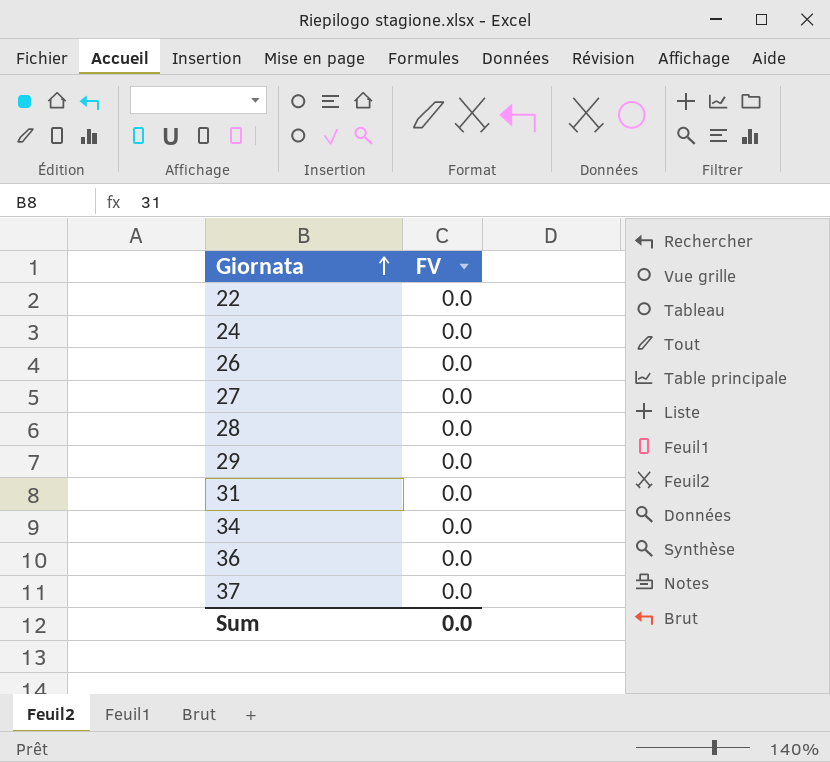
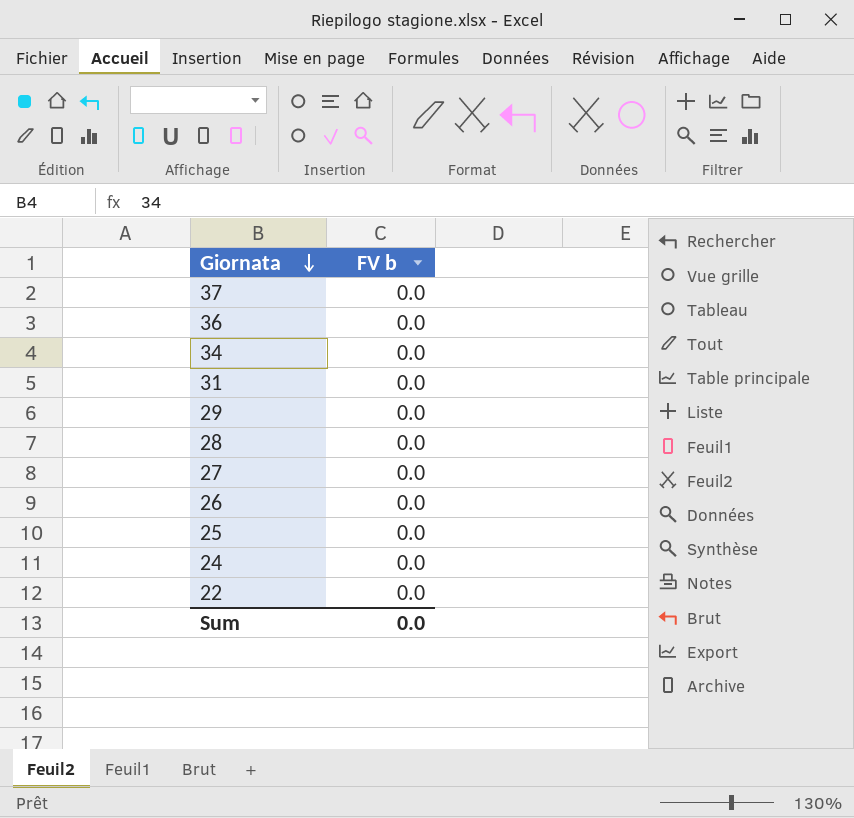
row order: Giornata ascending -> Giornata descending
column name: FV -> FV b
row 25: none -> 0.0

